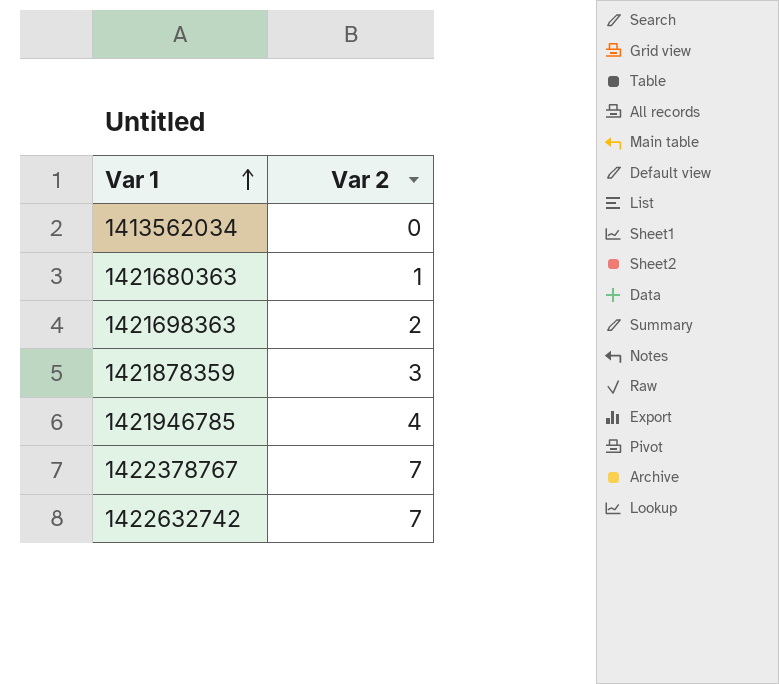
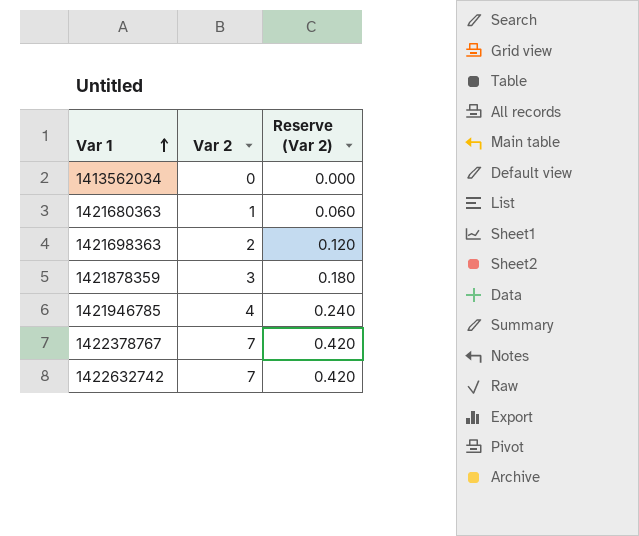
column Reserve (Var 2) | formula: none -> [Var 2] * 0.06

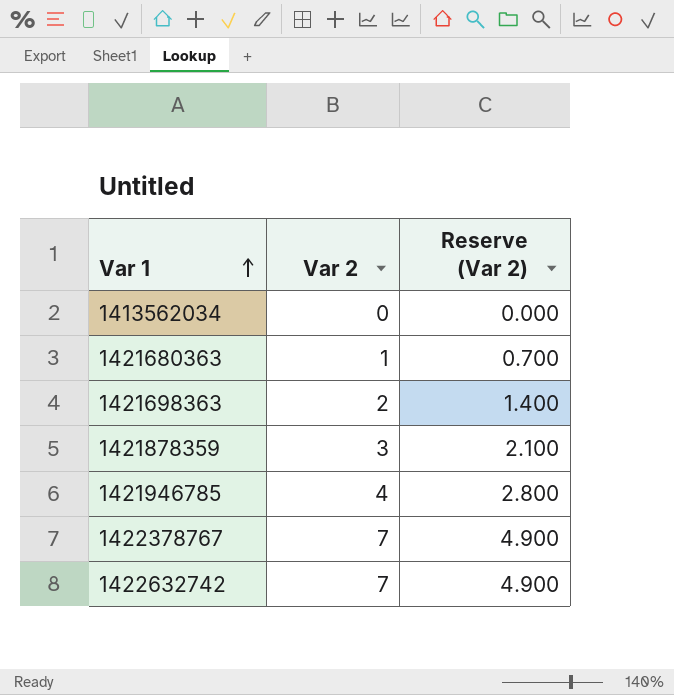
column Reserve (Var 2) | formula: [Var 2] * 0.06 -> [Var 2] * 0.7

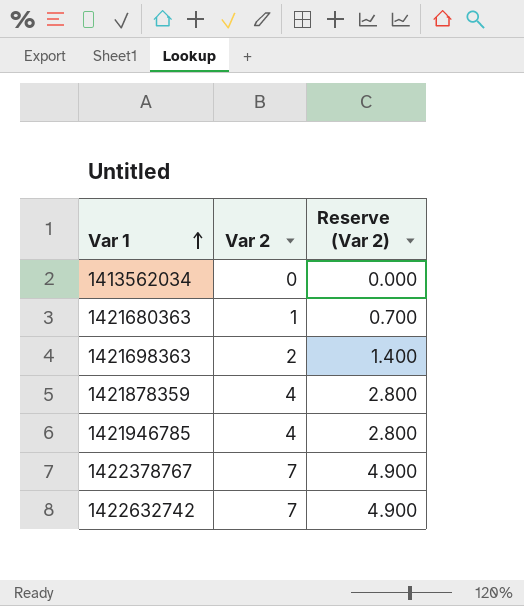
1421878359 | Var 2: 3 -> 4
1421878359 | Reserve (Var 2): 2.100 -> 2.800

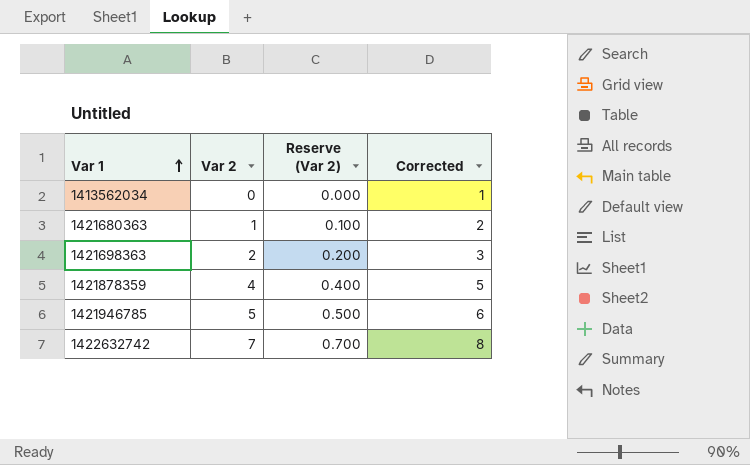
column Reserve (Var 2) | formula: [Var 2] * 0.7 -> [Var 2] * 0.1
column Corrected | formula: none -> [Var 2] + 1
row 1422378767: 7 | 4.900 -> none
1421946785 | Var 2: 4 -> 5

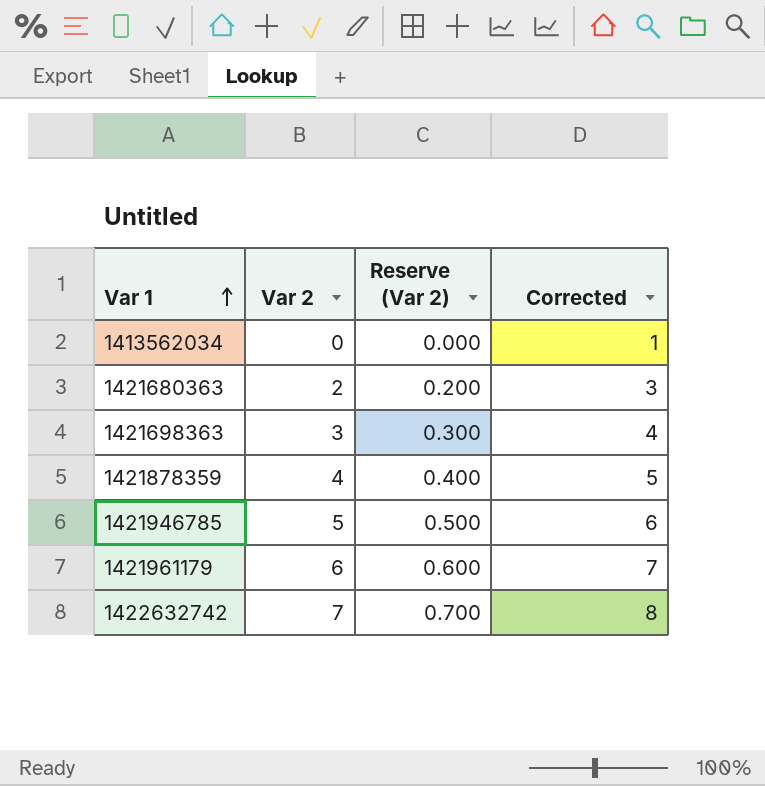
1421680363 | Var 2: 1 -> 2
1421680363 | Reserve (Var 2): 0.100 -> 0.200
1421680363 | Corrected: 2 -> 3
1421698363 | Var 2: 2 -> 3
1421698363 | Reserve (Var 2): 0.200 -> 0.300
1421698363 | Corrected: 3 -> 4
row 1421961179: none -> 6 | 0.600 | 7

